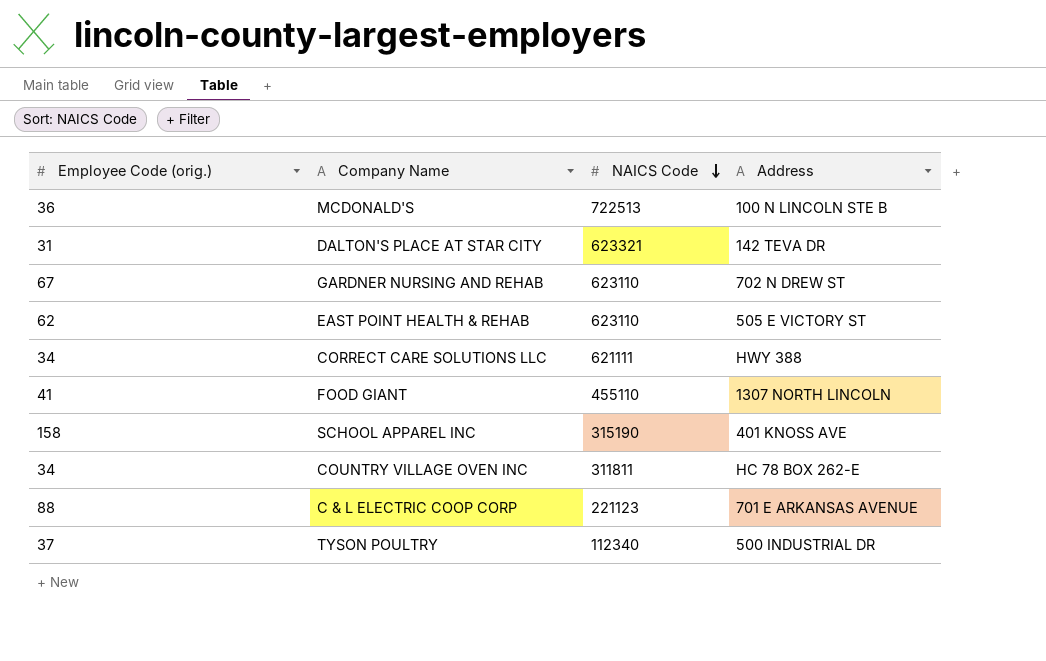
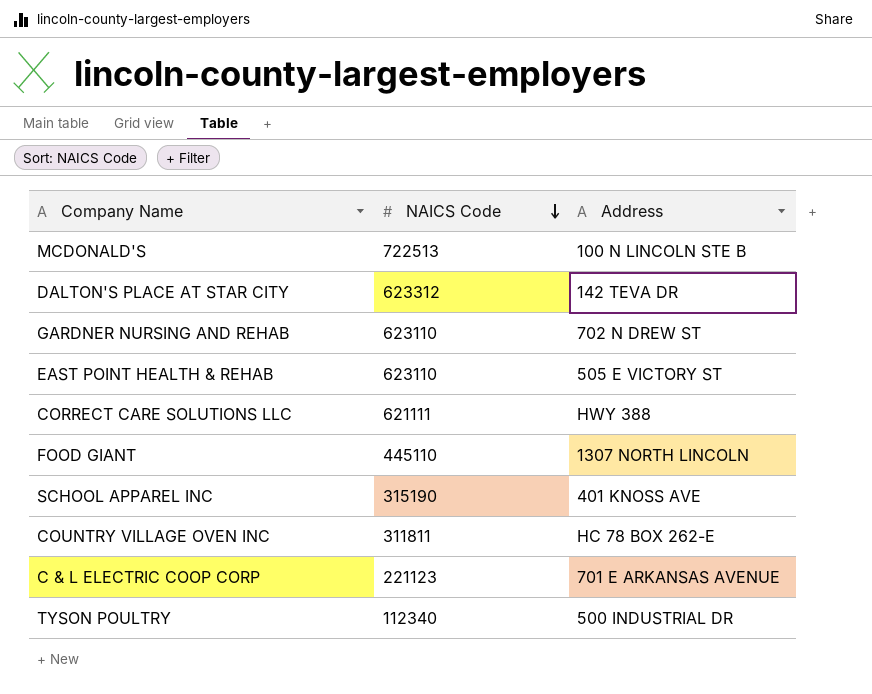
column Employee Code (orig.) | position: 1 -> none
DALTON'S PLACE AT STAR CITY | NAICS Code: 623321 -> 623312
FOOD GIANT | NAICS Code: 455110 -> 445110

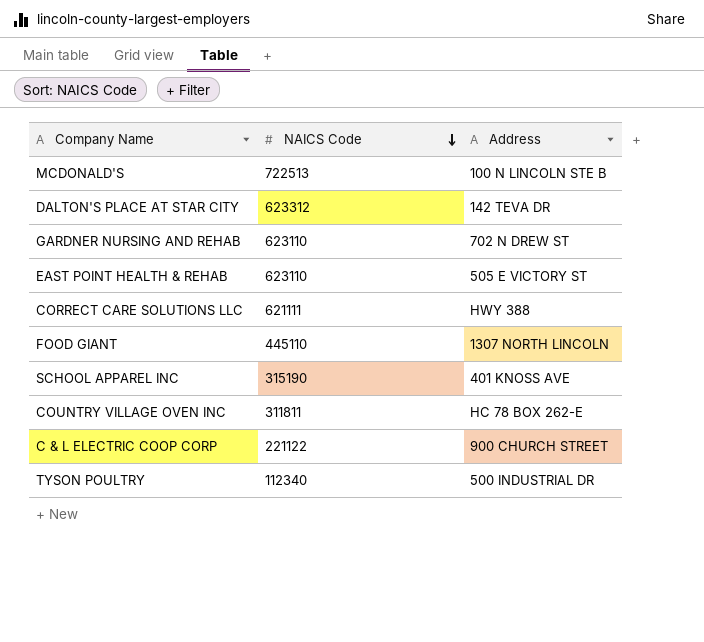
C & L ELECTRIC COOP CORP | NAICS Code: 221123 -> 221122
C & L ELECTRIC COOP CORP | Address: 701 E ARKANSAS AVENUE -> 900 CHURCH STREET

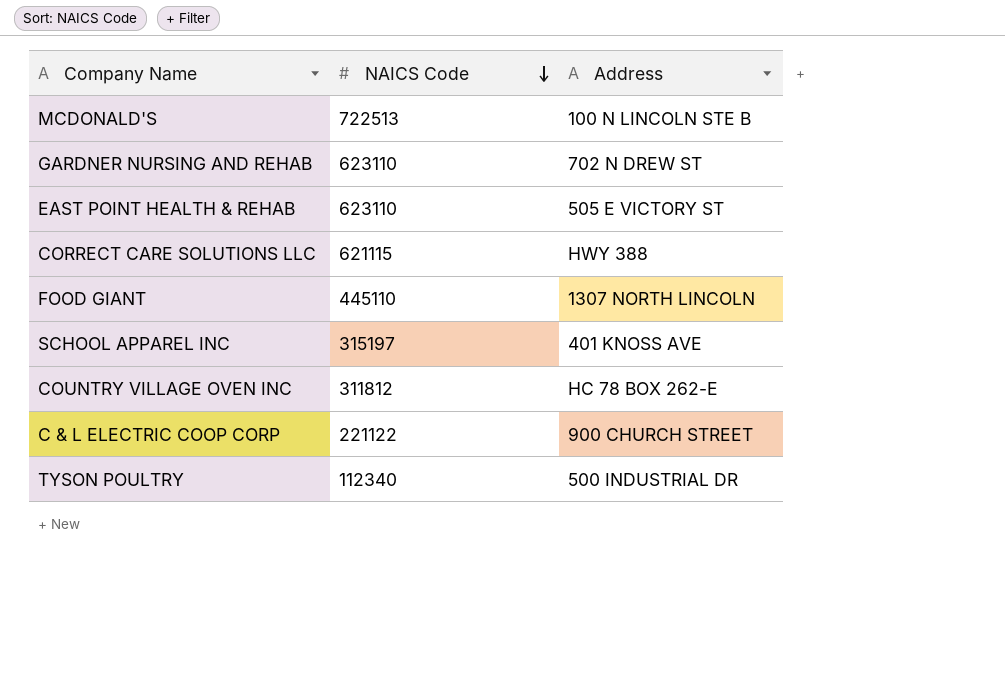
row DALTON'S PLACE AT STAR CITY: 623312 | 142 TEVA DR -> none
CORRECT CARE SOLUTIONS LLC | NAICS Code: 621111 -> 621115
SCHOOL APPAREL INC | NAICS Code: 315190 -> 315197
COUNTRY VILLAGE OVEN INC | NAICS Code: 311811 -> 311812

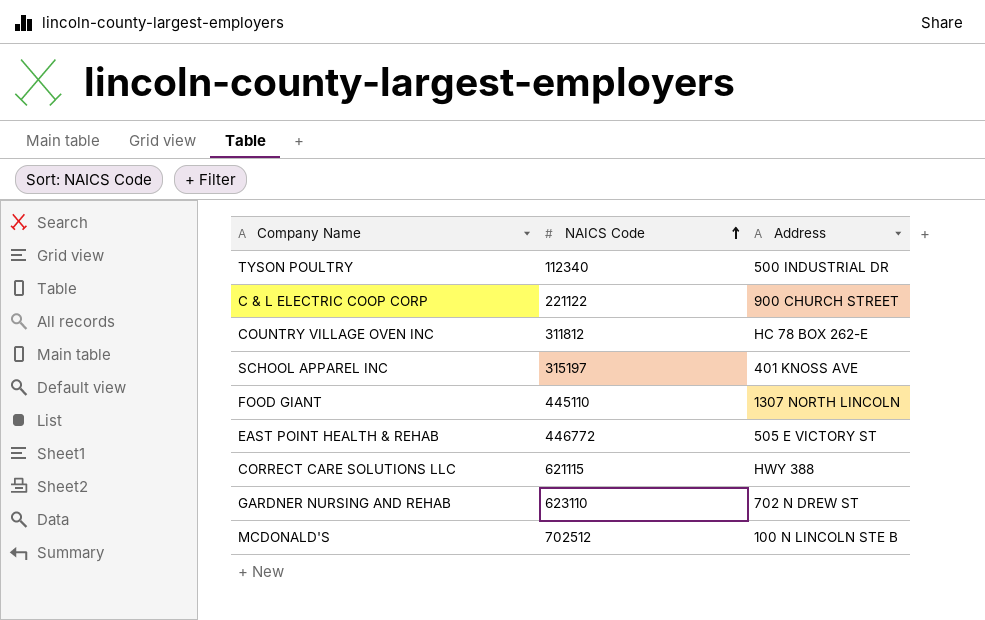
row order: NAICS Code descending -> NAICS Code ascending
EAST POINT HEALTH & REHAB | NAICS Code: 623110 -> 446772
MCDONALD'S | NAICS Code: 722513 -> 702512

